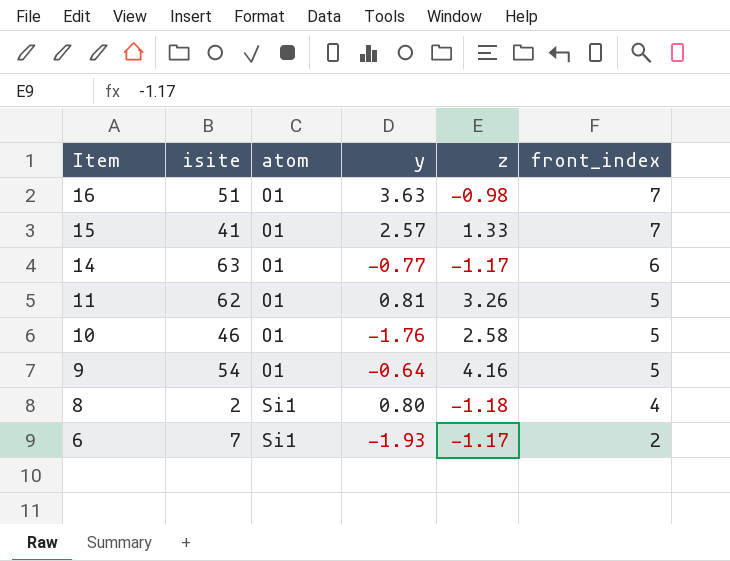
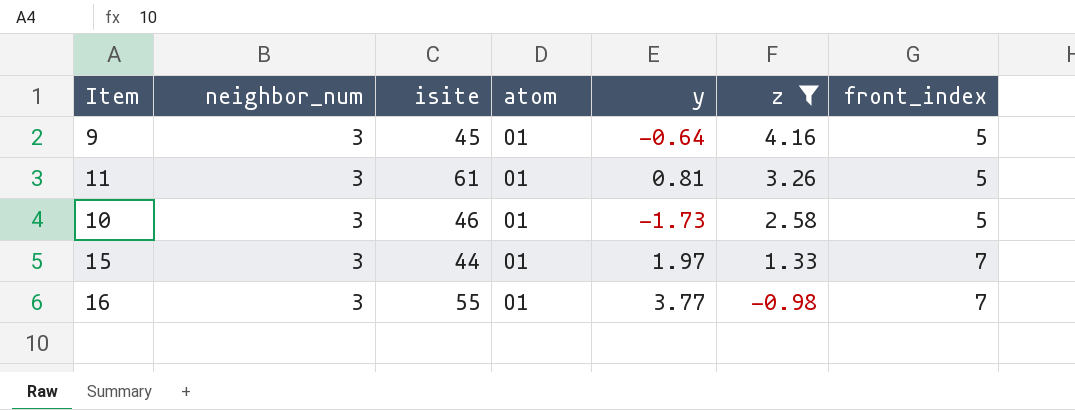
filter: none -> z >= -0.98
row order: Item descending -> z descending
column neighbor_num | position: none -> 2
9 | isite: 54 -> 45
11 | isite: 62 -> 61
10 | y: -1.76 -> -1.73
15 | isite: 41 -> 44
15 | y: 2.57 -> 1.97
16 | isite: 51 -> 55
16 | y: 3.63 -> 3.77

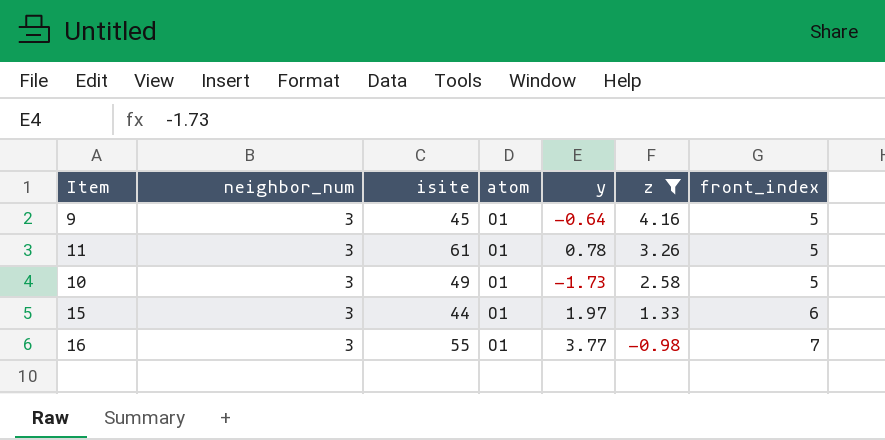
11 | y: 0.81 -> 0.78
10 | isite: 46 -> 49
15 | front_index: 7 -> 6

